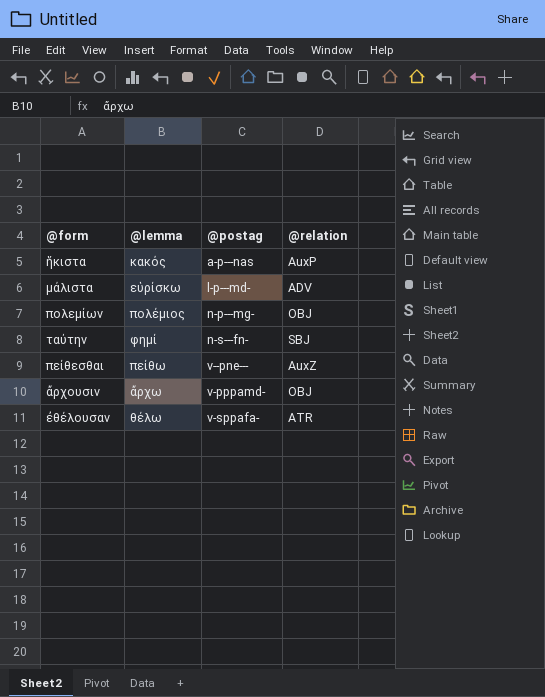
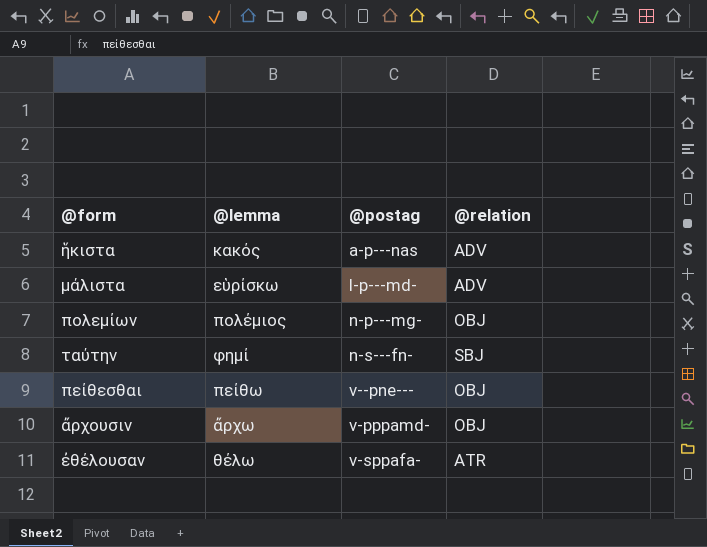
ἥκιστα | @relation: AuxP -> ADV
πείθεσθαι | @relation: AuxZ -> OBJ

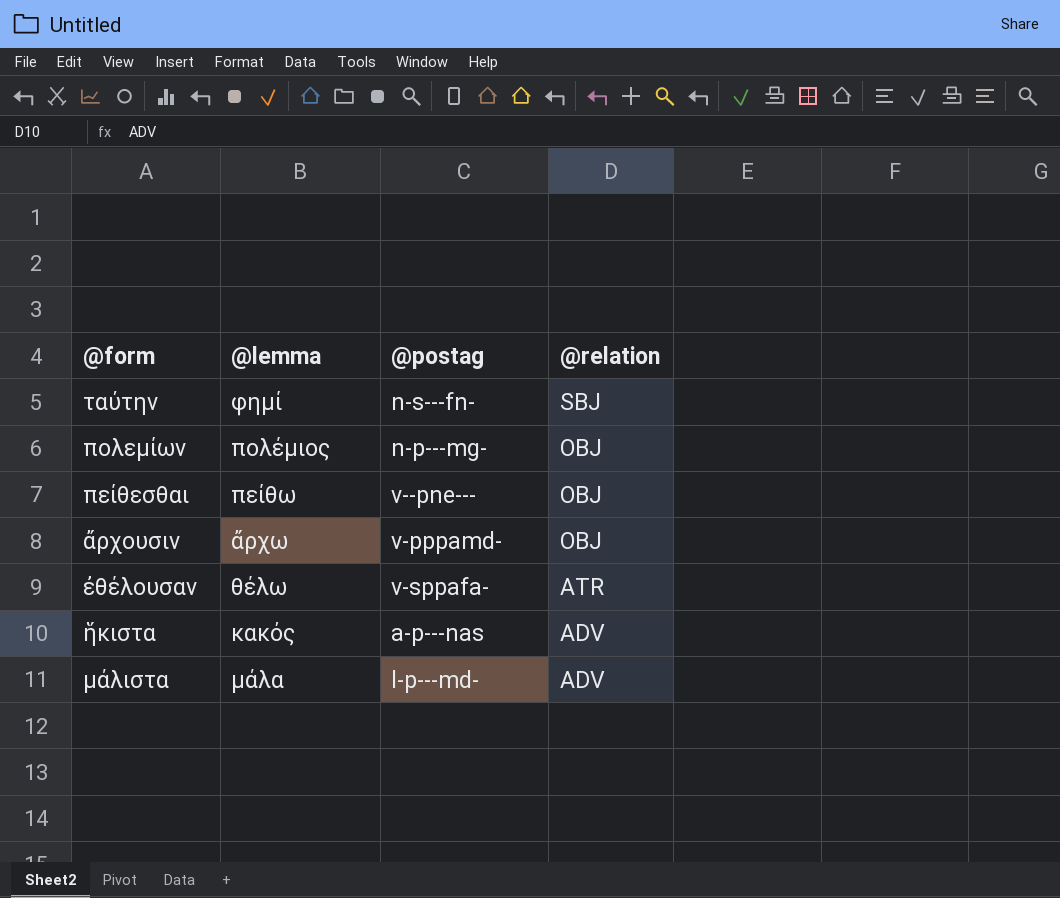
row order: @postag ascending -> @relation descending
μάλιστα | @lemma: εὑρίσκω -> μάλα

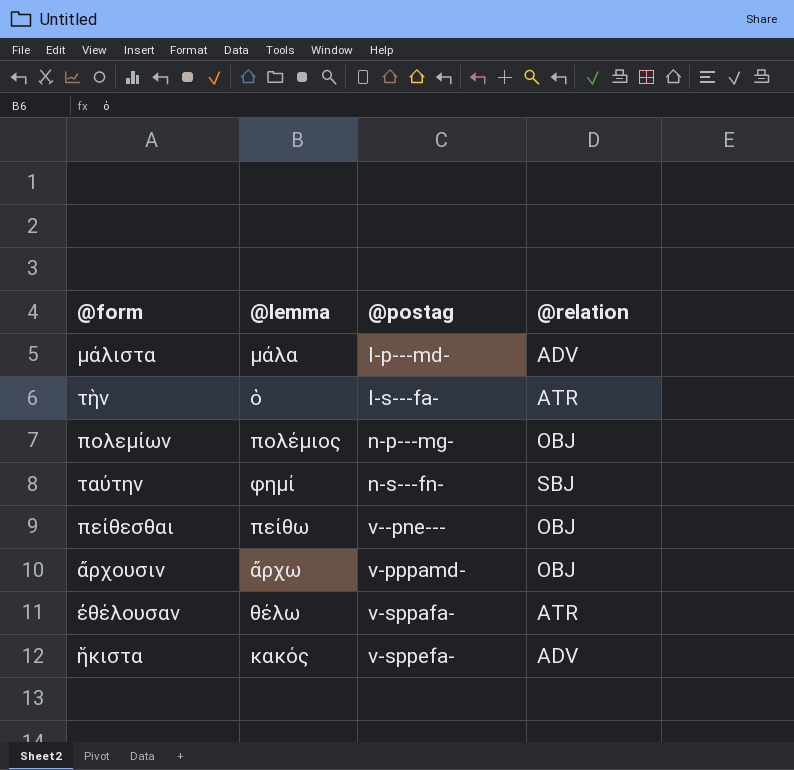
row order: @relation descending -> @postag ascending
row τὴν: none -> ὁ | l-s---fa- | ATR
ἥκιστα | @postag: a-p---nas -> v-sppefa-

